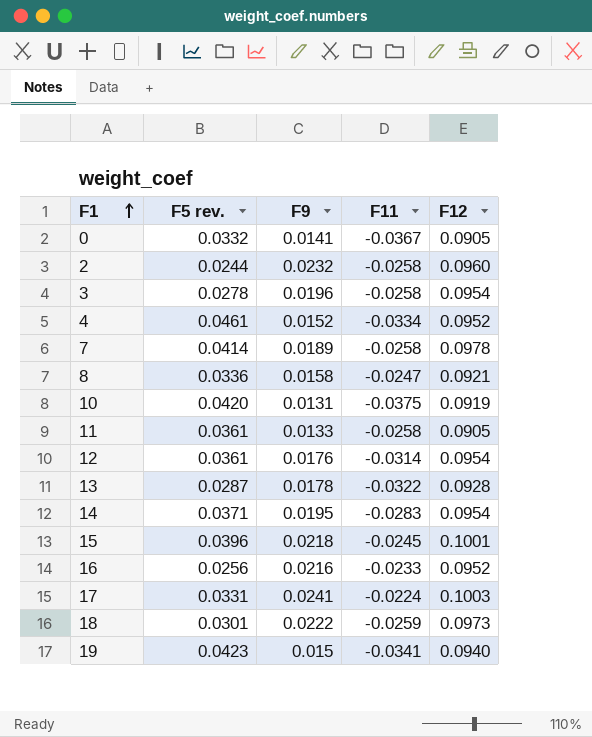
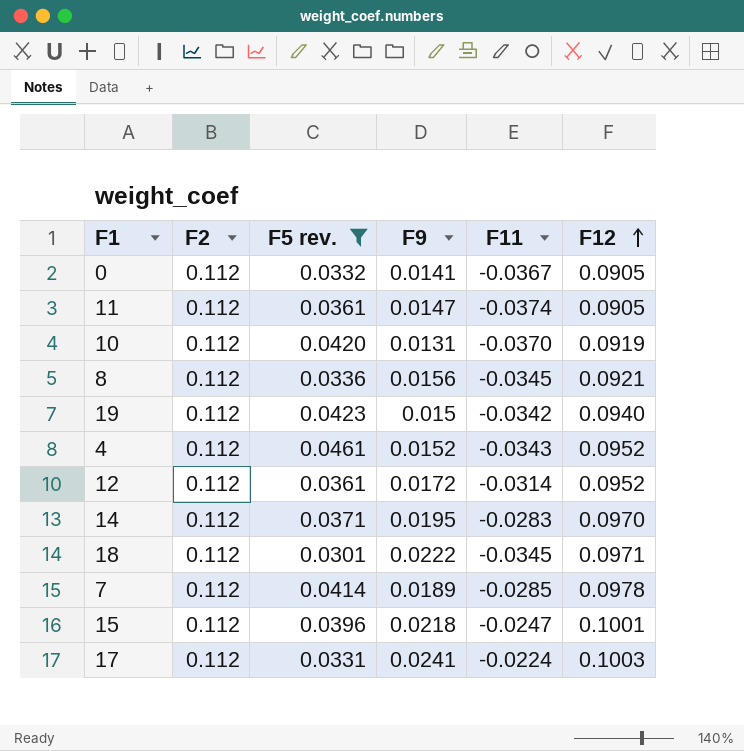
filter: none -> F5 rev. >= 0.0301
row order: F1 ascending -> F12 ascending
column F2 | position: none -> 2
11 | F9: 0.0133 -> 0.0147
11 | F11: -0.0258 -> -0.0374
10 | F11: -0.0375 -> -0.0370
8 | F9: 0.0158 -> 0.0156
8 | F11: -0.0247 -> -0.0345
19 | F11: -0.0341 -> -0.0342
4 | F11: -0.0334 -> -0.0343
12 | F9: 0.0176 -> 0.0172
12 | F12: 0.0954 -> 0.0952
14 | F12: 0.0954 -> 0.0970
18 | F11: -0.0259 -> -0.0345
18 | F12: 0.0973 -> 0.0971
7 | F11: -0.0258 -> -0.0285
15 | F11: -0.0245 -> -0.0247

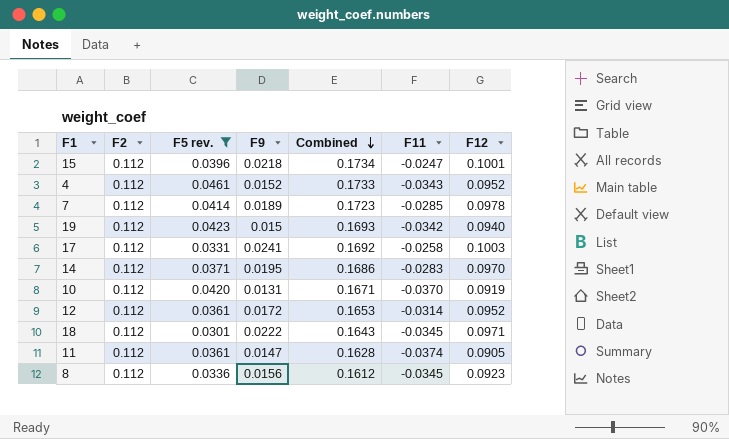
row order: F12 ascending -> Combined descending
column Combined | formula: none -> [F2] + [F5 rev.] + [F9]
row 0: 0.112 | 0.0332 | 0.0141 | -0.0367 | 0.0905 -> none
17 | F11: -0.0224 -> -0.0258
8 | F12: 0.0921 -> 0.0923

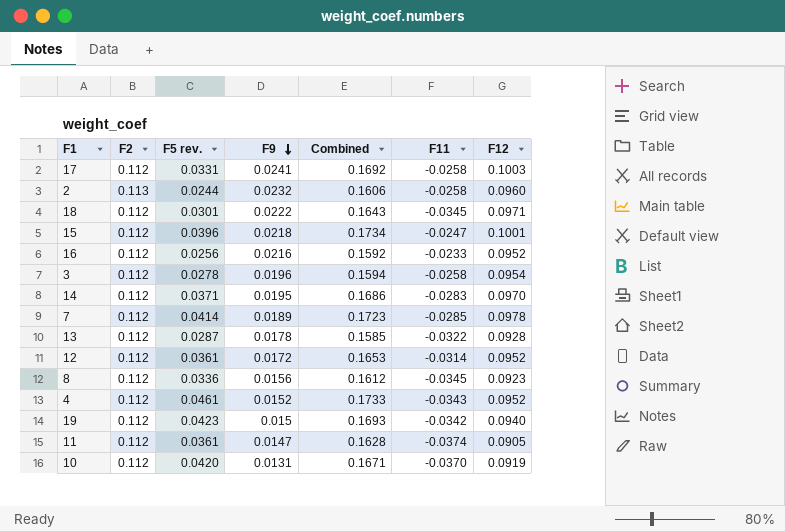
filter: F5 rev. >= 0.0301 -> none
row order: Combined descending -> F9 descending

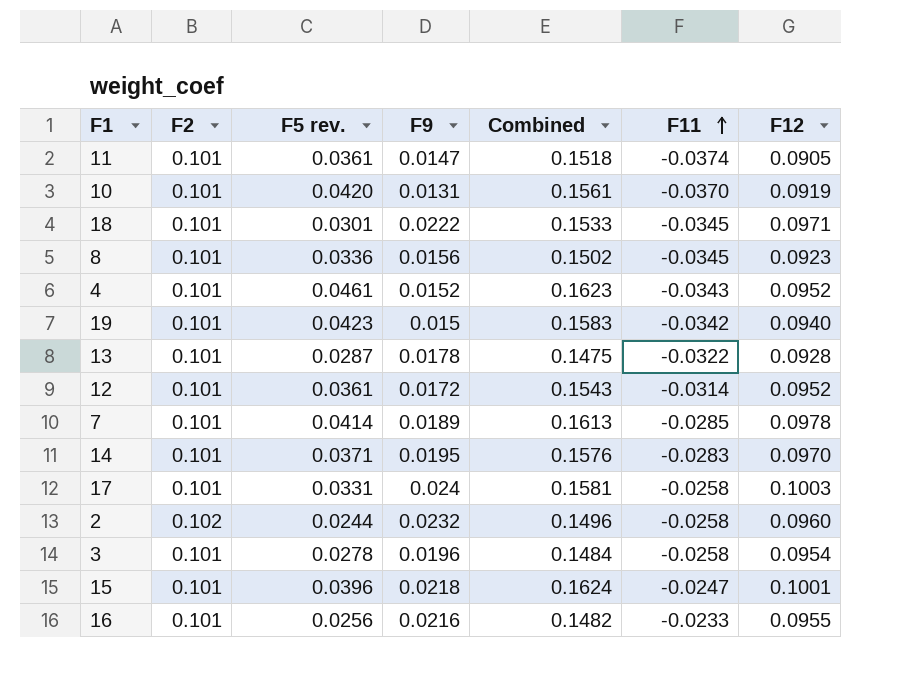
row order: F9 descending -> F11 ascending
11 | F2: 0.112 -> 0.101
11 | Combined: 0.1628 -> 0.1518
10 | F2: 0.112 -> 0.101
10 | Combined: 0.1671 -> 0.1561
18 | F2: 0.112 -> 0.101
18 | Combined: 0.1643 -> 0.1533
8 | F2: 0.112 -> 0.101
8 | Combined: 0.1612 -> 0.1502
4 | F2: 0.112 -> 0.101
4 | Combined: 0.1733 -> 0.1623
19 | F2: 0.112 -> 0.101
19 | Combined: 0.1693 -> 0.1583
13 | F2: 0.112 -> 0.101
13 | Combined: 0.1585 -> 0.1475
12 | F2: 0.112 -> 0.101
12 | Combined: 0.1653 -> 0.1543
7 | F2: 0.112 -> 0.101
7 | Combined: 0.1723 -> 0.1613
14 | F2: 0.112 -> 0.101
14 | Combined: 0.1686 -> 0.1576
17 | F2: 0.112 -> 0.101
17 | F9: 0.0241 -> 0.024
17 | Combined: 0.1692 -> 0.1581
2 | F2: 0.113 -> 0.102
2 | Combined: 0.1606 -> 0.1496
3 | F2: 0.112 -> 0.101
3 | Combined: 0.1594 -> 0.1484
15 | F2: 0.112 -> 0.101
15 | Combined: 0.1734 -> 0.1624
16 | F2: 0.112 -> 0.101
16 | Combined: 0.1592 -> 0.1482
16 | F12: 0.0952 -> 0.0955

